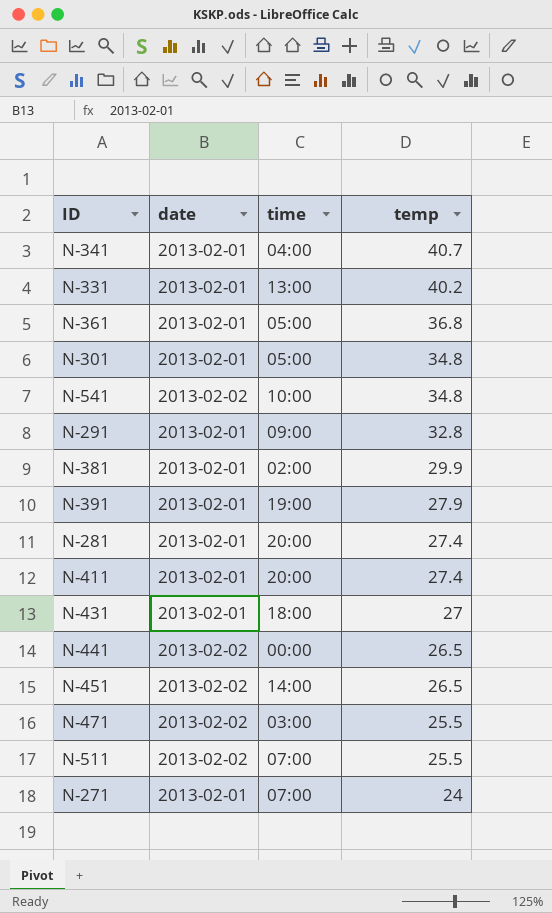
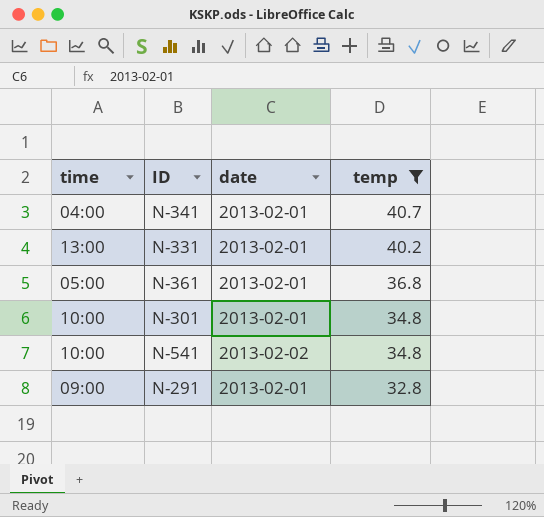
filter: none -> temp >= 32.8
column time | position: 3 -> 1
N-301 | time: 05:00 -> 10:00

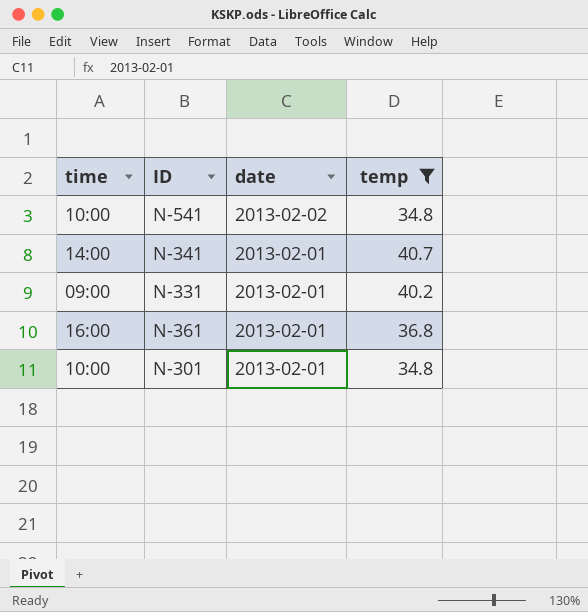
row order: temp descending -> date descending
row N-291: 09:00 | 2013-02-01 | 32.8 -> none
N-341 | time: 04:00 -> 14:00
N-331 | time: 13:00 -> 09:00
N-361 | time: 05:00 -> 16:00

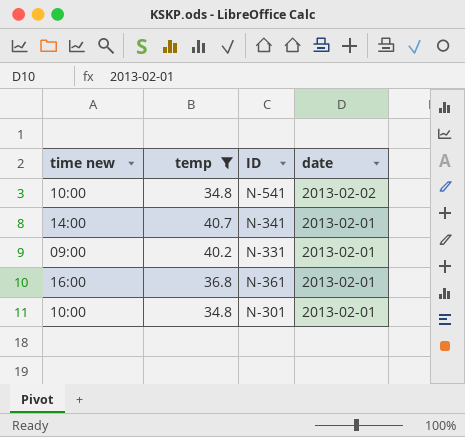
column name: time -> time new
column temp | position: 4 -> 2

